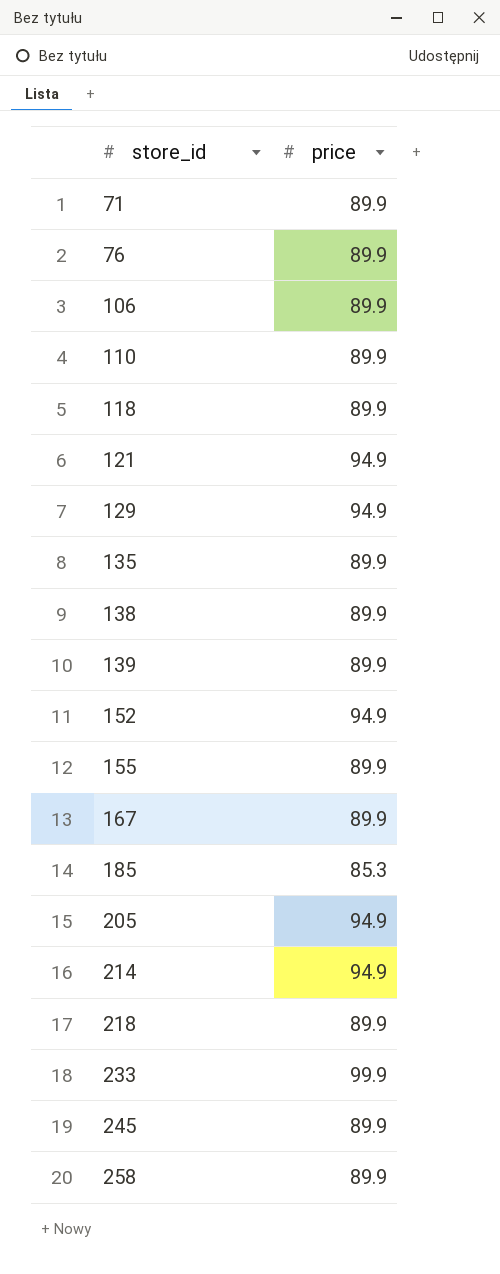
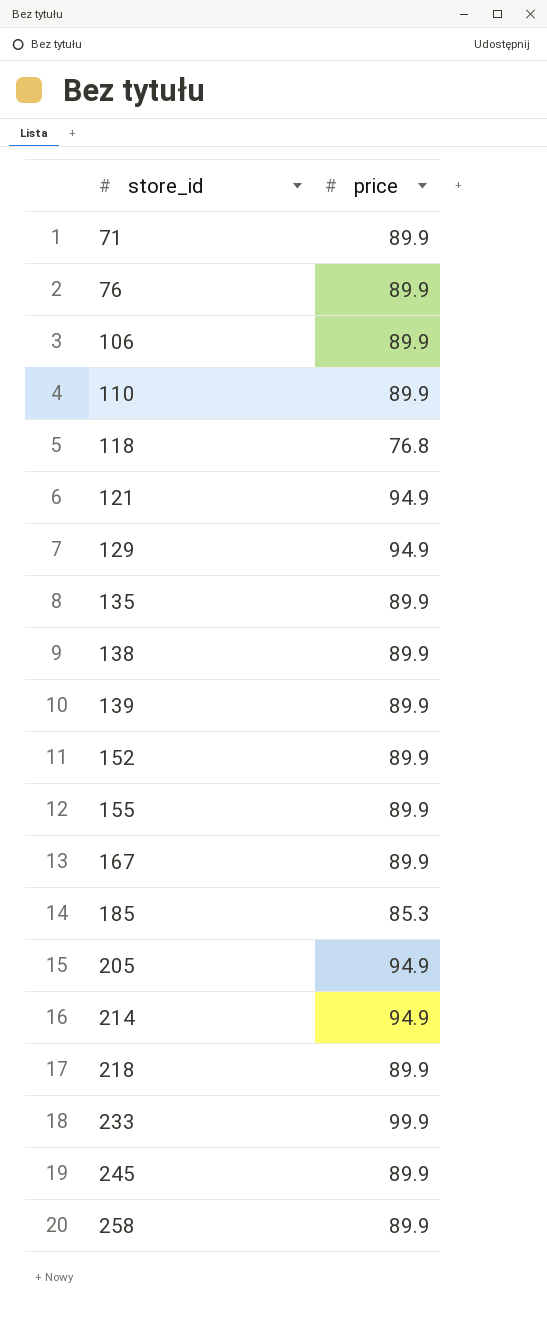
118 | price: 89.9 -> 76.8
152 | price: 94.9 -> 89.9

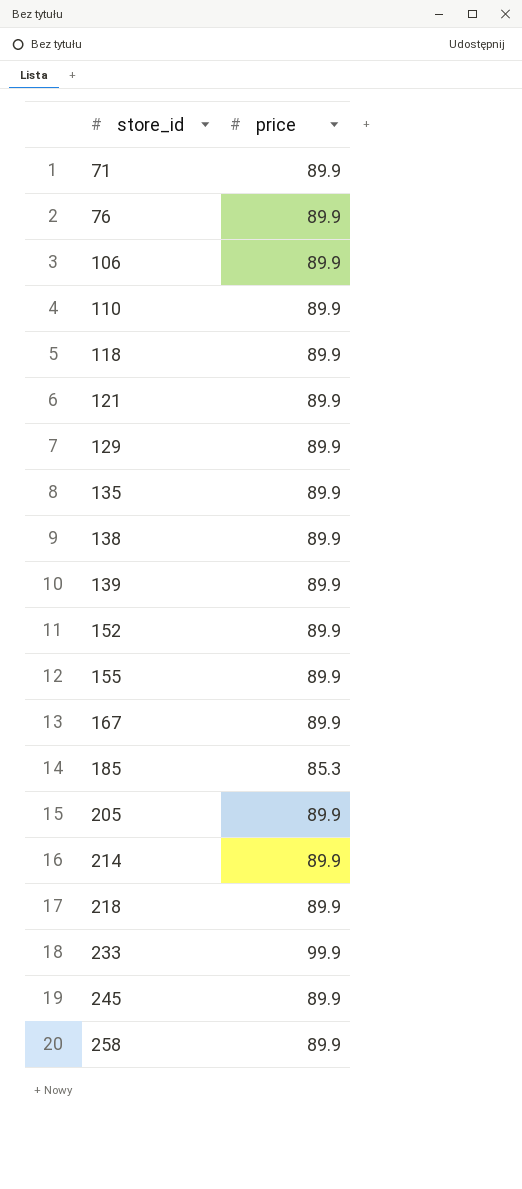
118 | price: 76.8 -> 89.9
121 | price: 94.9 -> 89.9
129 | price: 94.9 -> 89.9
205 | price: 94.9 -> 89.9
214 | price: 94.9 -> 89.9

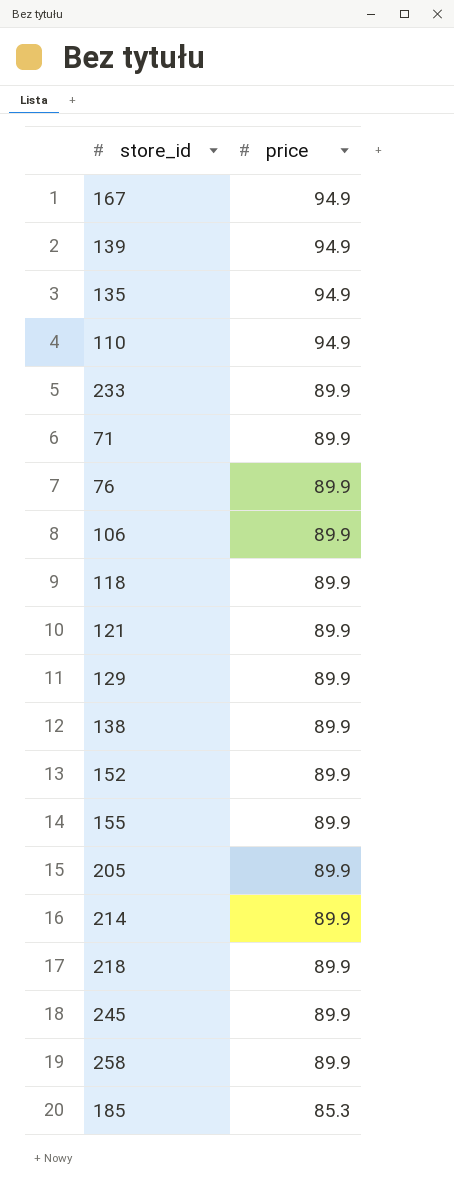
row order: store_id ascending -> price descending
167 | price: 89.9 -> 94.9
139 | price: 89.9 -> 94.9
135 | price: 89.9 -> 94.9
110 | price: 89.9 -> 94.9
233 | price: 99.9 -> 89.9

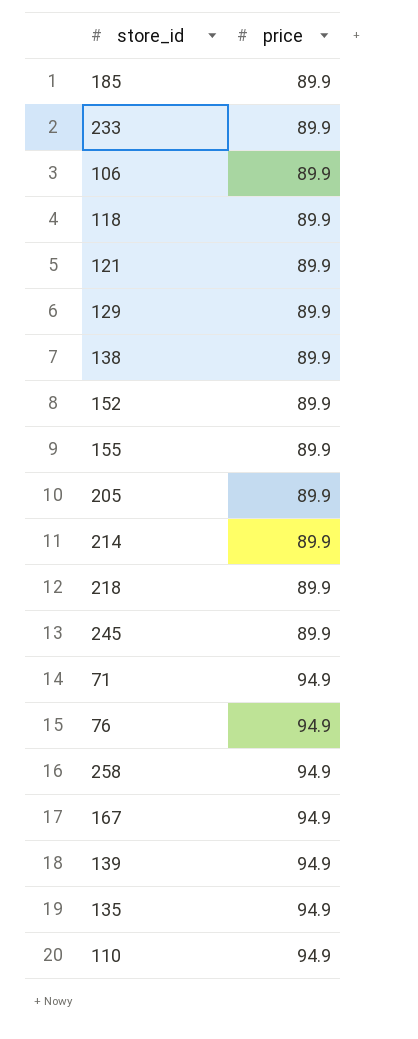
row order: price descending -> price ascending
185 | price: 85.3 -> 89.9
71 | price: 89.9 -> 94.9
76 | price: 89.9 -> 94.9
258 | price: 89.9 -> 94.9

